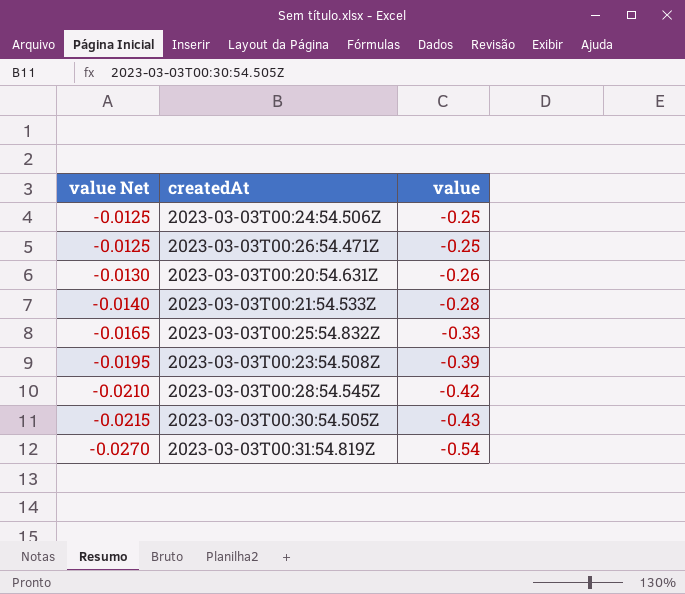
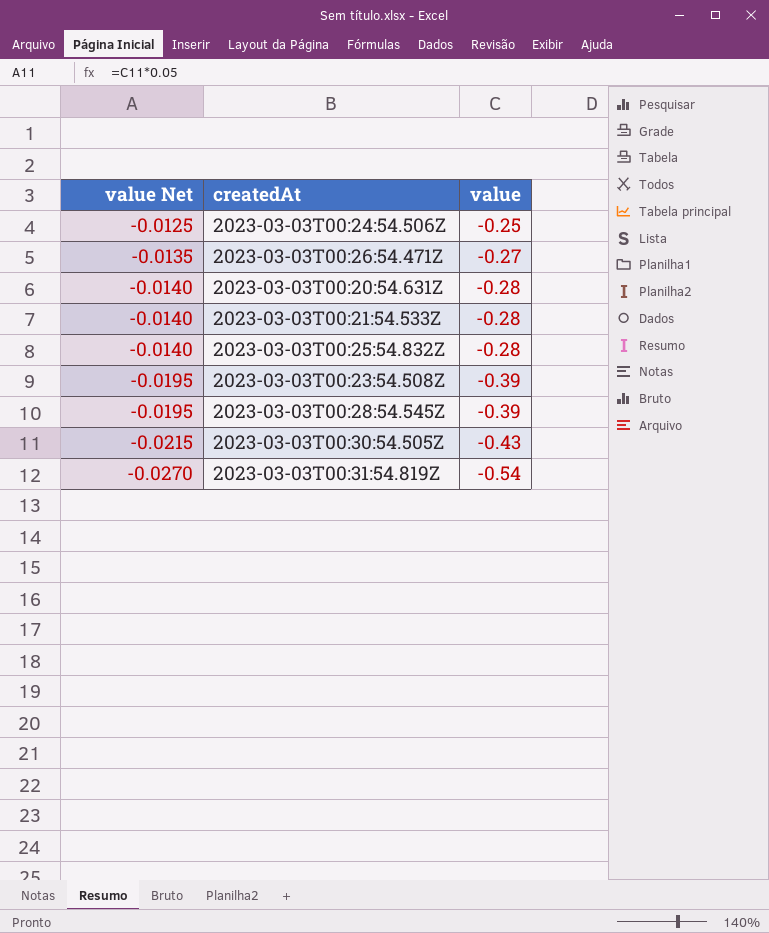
2023-03-03T00:26:54.471Z | value Net: -0.0125 -> -0.0135
2023-03-03T00:26:54.471Z | value: -0.25 -> -0.27
2023-03-03T00:20:54.631Z | value Net: -0.0130 -> -0.0140
2023-03-03T00:20:54.631Z | value: -0.26 -> -0.28
2023-03-03T00:25:54.832Z | value Net: -0.0165 -> -0.0140
2023-03-03T00:25:54.832Z | value: -0.33 -> -0.28
2023-03-03T00:28:54.545Z | value Net: -0.0210 -> -0.0195
2023-03-03T00:28:54.545Z | value: -0.42 -> -0.39

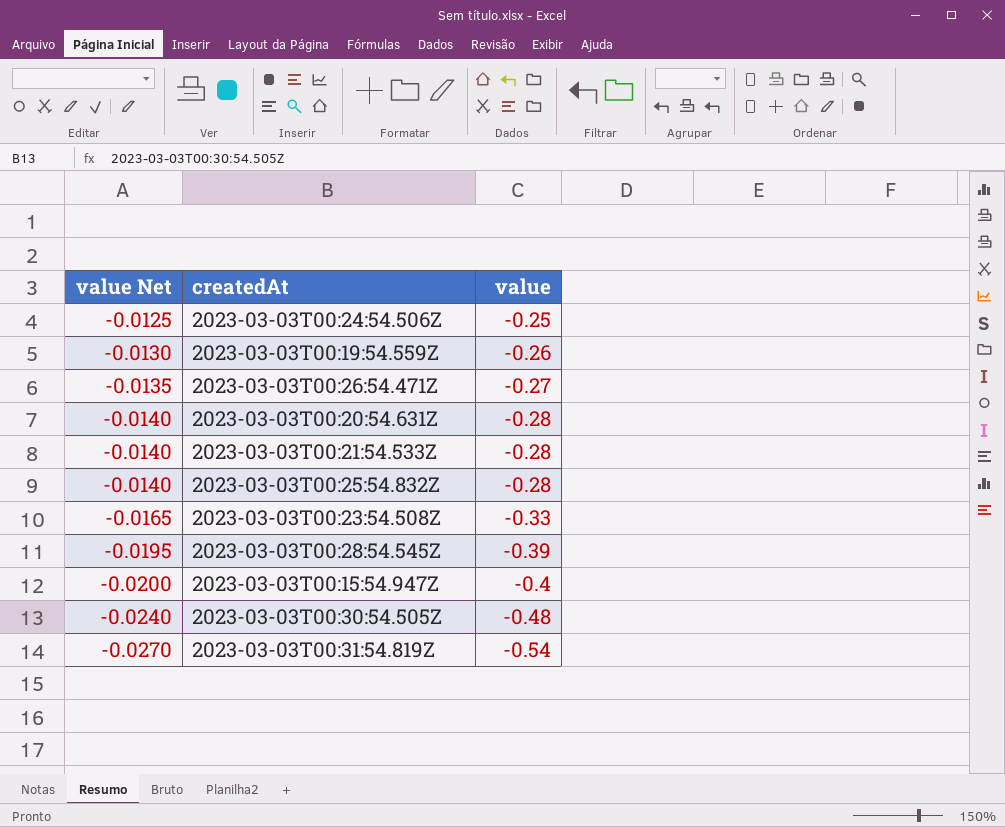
row 2023-03-03T00:19:54.559Z: none -> -0.0130 | -0.26
2023-03-03T00:23:54.508Z | value Net: -0.0195 -> -0.0165
2023-03-03T00:23:54.508Z | value: -0.39 -> -0.33
row 2023-03-03T00:15:54.947Z: none -> -0.0200 | -0.4
2023-03-03T00:30:54.505Z | value Net: -0.0215 -> -0.0240
2023-03-03T00:30:54.505Z | value: -0.43 -> -0.48

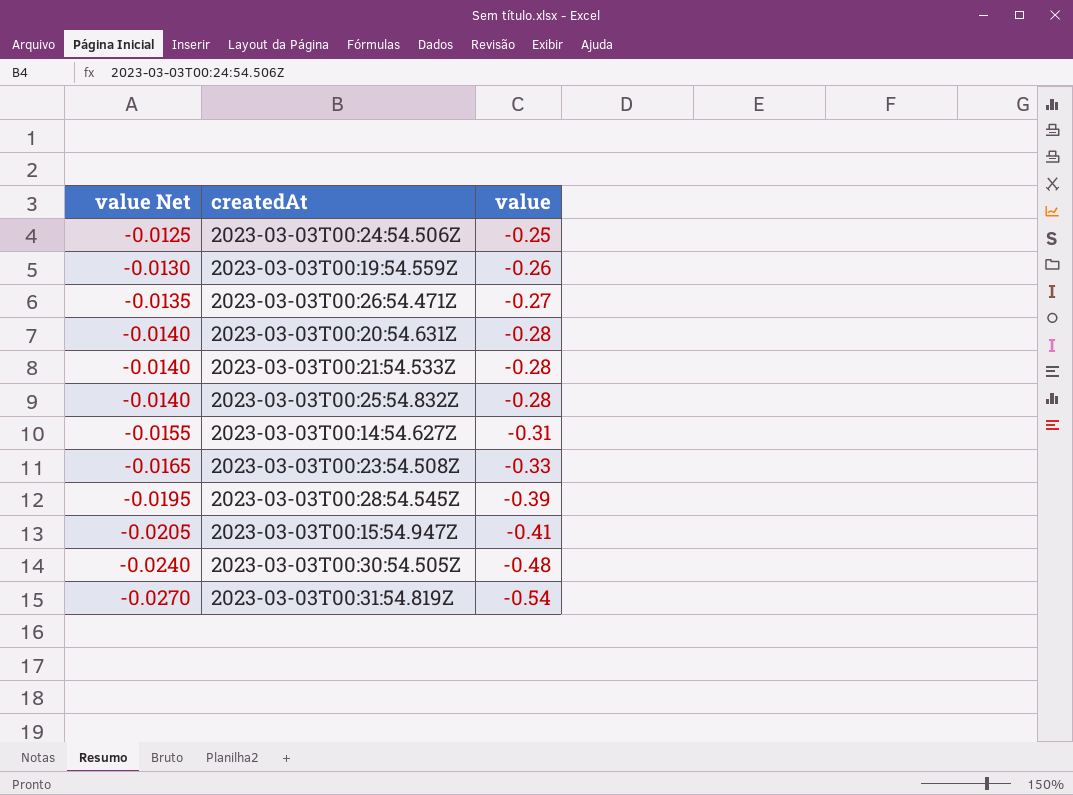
row 2023-03-03T00:14:54.627Z: none -> -0.0155 | -0.31
2023-03-03T00:15:54.947Z | value Net: -0.0200 -> -0.0205
2023-03-03T00:15:54.947Z | value: -0.4 -> -0.41

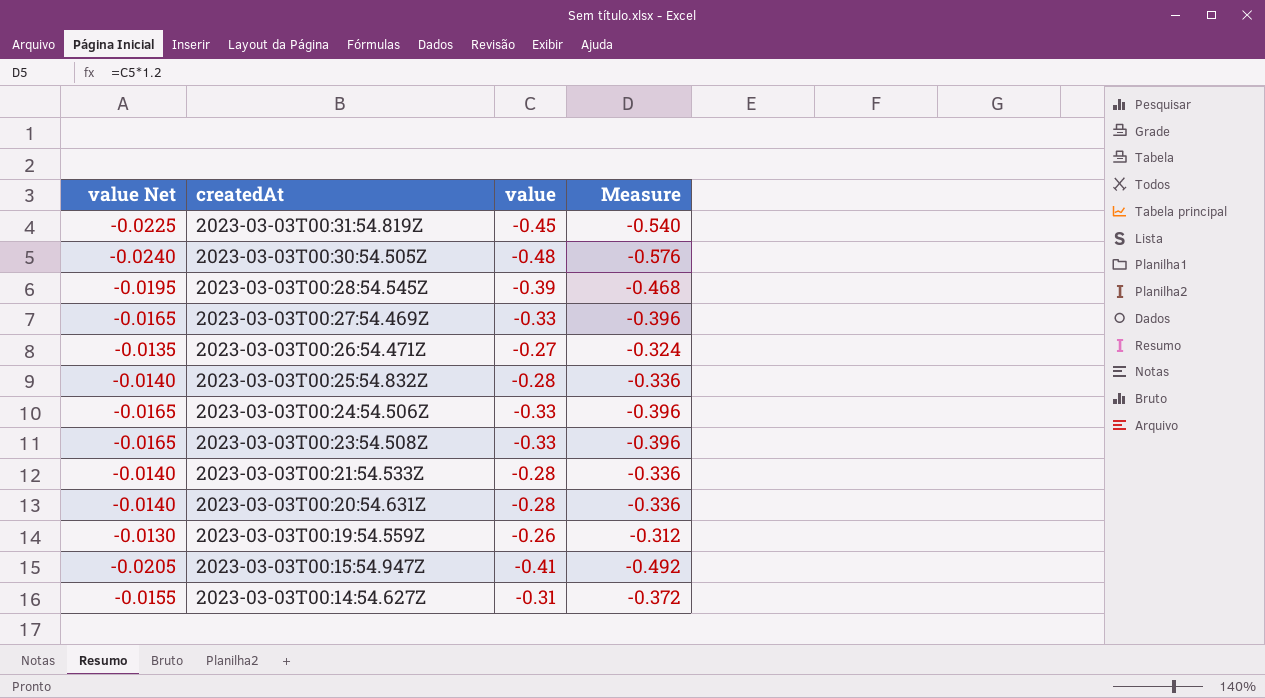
row order: value Net descending -> createdAt descending
column Measure | formula: none -> [value] * 1.2
2023-03-03T00:31:54.819Z | value Net: -0.0270 -> -0.0225
2023-03-03T00:31:54.819Z | value: -0.54 -> -0.45
row 2023-03-03T00:27:54.469Z: none -> -0.0165 | -0.33 | -0.396
2023-03-03T00:24:54.506Z | value Net: -0.0125 -> -0.0165
2023-03-03T00:24:54.506Z | value: -0.25 -> -0.33

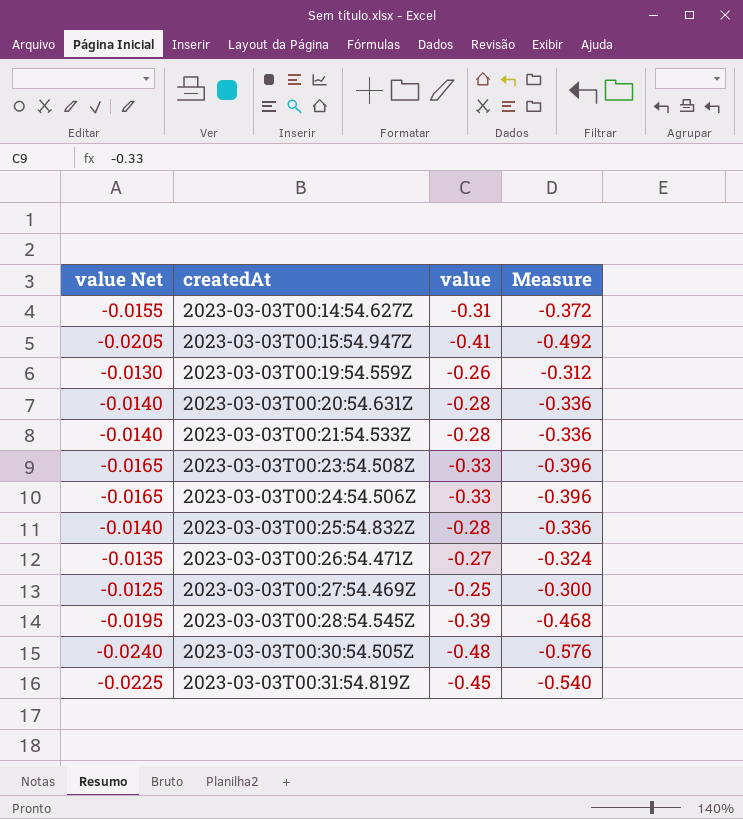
row order: createdAt descending -> createdAt ascending
2023-03-03T00:27:54.469Z | value Net: -0.0165 -> -0.0125
2023-03-03T00:27:54.469Z | value: -0.33 -> -0.25
2023-03-03T00:27:54.469Z | Measure: -0.396 -> -0.300

